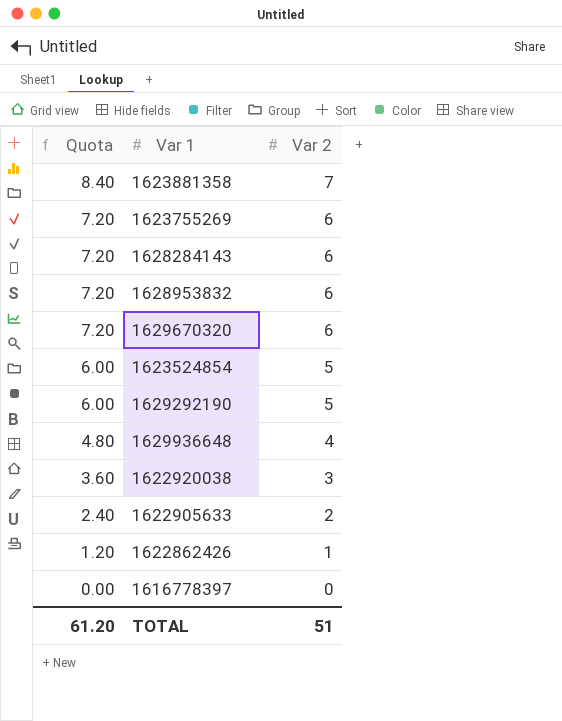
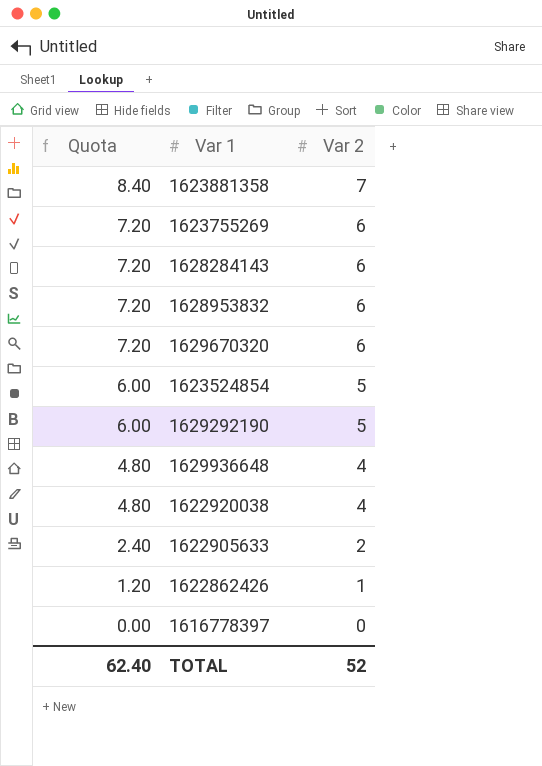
1622920038 | Quota: 3.60 -> 4.80
1622920038 | Var 2: 3 -> 4
TOTAL | Quota: 61.20 -> 62.40
TOTAL | Var 2: 51 -> 52

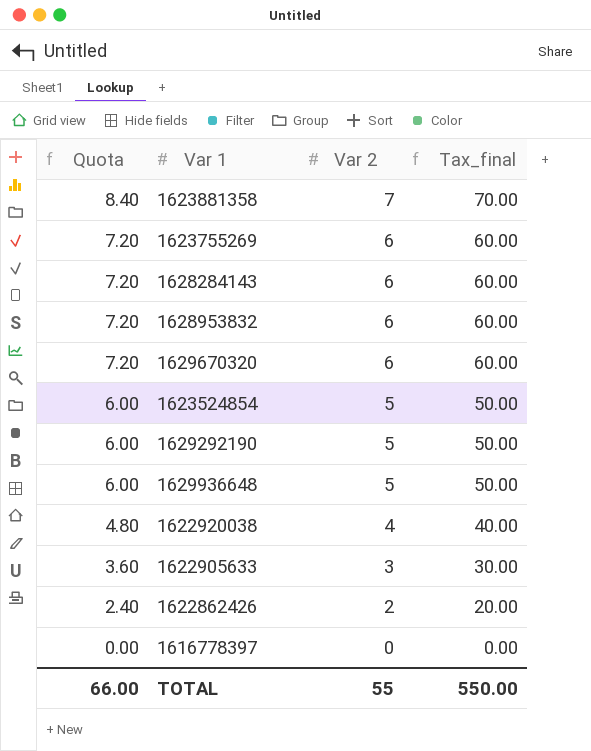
column Tax_final | formula: none -> [Var 2] * 10
1629936648 | Quota: 4.80 -> 6.00
1629936648 | Var 2: 4 -> 5
1622905633 | Quota: 2.40 -> 3.60
1622905633 | Var 2: 2 -> 3
1622862426 | Quota: 1.20 -> 2.40
1622862426 | Var 2: 1 -> 2
TOTAL | Quota: 62.40 -> 66.00
TOTAL | Var 2: 52 -> 55

